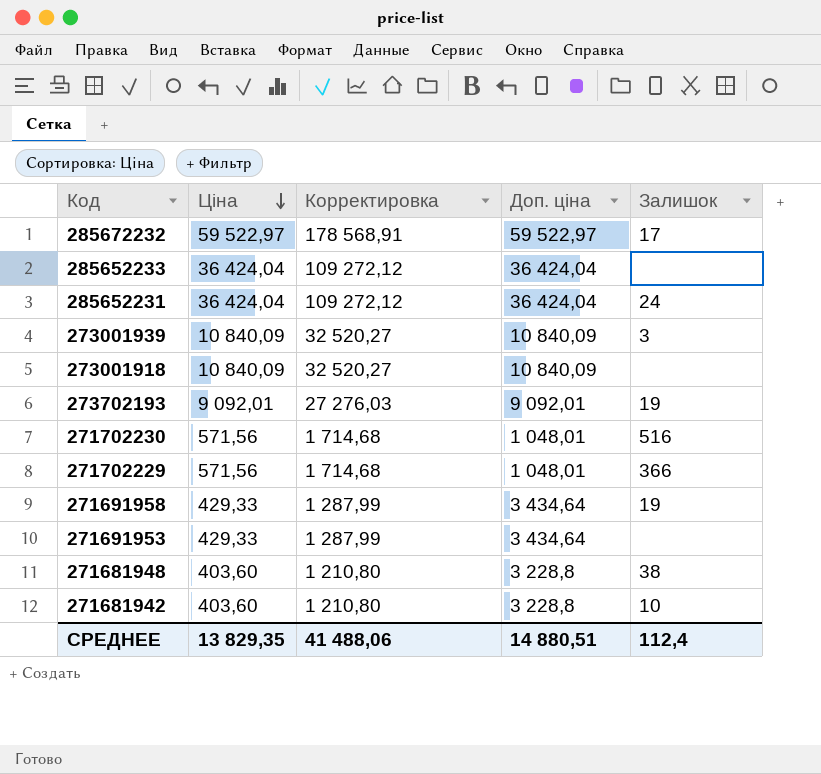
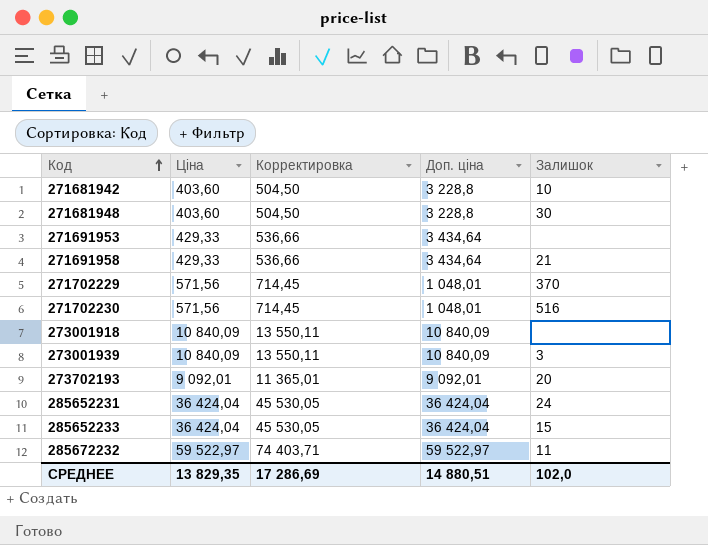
row order: Ціна descending -> Код ascending
column Корректировка | formula: [Ціна] * 3 -> [Ціна] * 1,25
271681948 | Залишок: 38 -> 30
271691958 | Залишок: 19 -> 21
271702229 | Залишок: 366 -> 370
273702193 | Залишок: 19 -> 20
285652233 | Залишок: none -> 15
285672232 | Залишок: 17 -> 11
СРЕДНЕЕ | Корректировка: 41 488,06 -> 17 286,69
СРЕДНЕЕ | Залишок: 112,4 -> 102,0

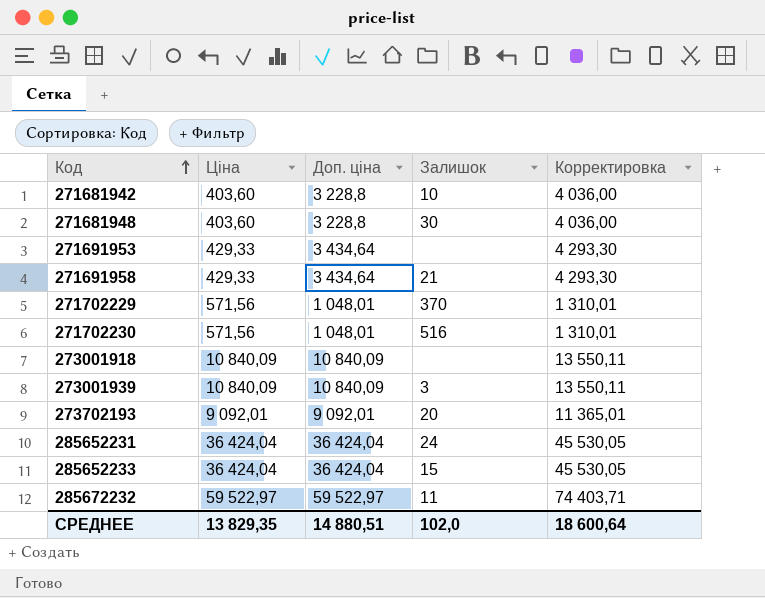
column Корректировка | formula: [Ціна] * 1,25 -> [Доп. ціна] * 1,25
column Корректировка | position: 3 -> 5
СРЕДНЕЕ | Корректировка: 17 286,69 -> 18 600,64

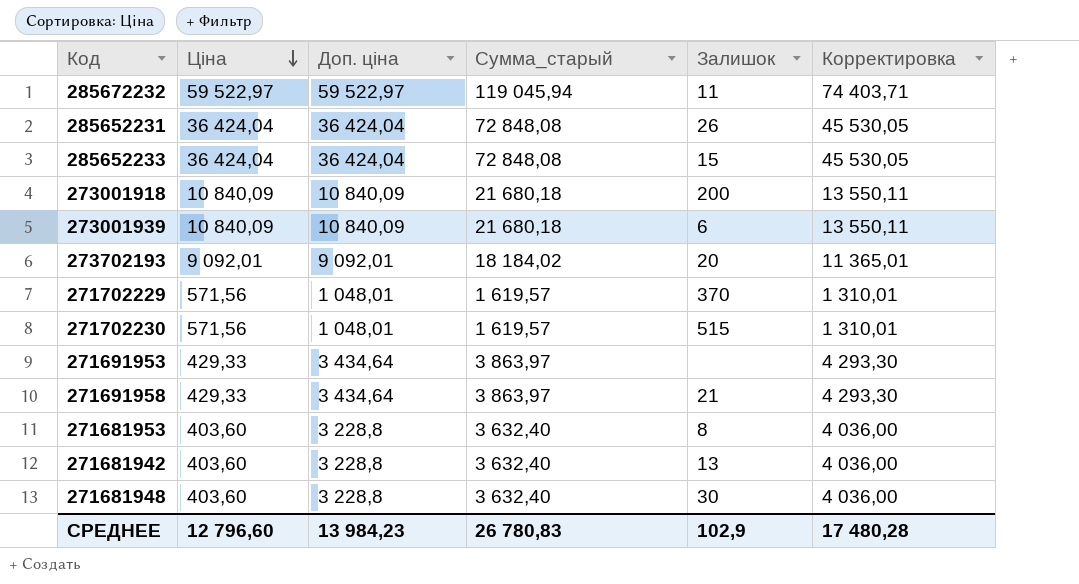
row order: Код ascending -> Ціна descending
column Сумма_старый | formula: none -> [Ціна] + [Доп. ціна]
285652231 | Залишок: 24 -> 26
273001918 | Залишок: none -> 200
273001939 | Залишок: 3 -> 6
271702230 | Залишок: 516 -> 515
row 271681953: none -> 403,60 | 3 228,8 | 3 632,40 | 8 | 4 036,00
271681942 | Залишок: 10 -> 13
СРЕДНЕЕ | Ціна: 13 829,35 -> 12 796,60
СРЕДНЕЕ | Доп. ціна: 14 880,51 -> 13 984,23
СРЕДНЕЕ | Залишок: 102,0 -> 102,9
СРЕДНЕЕ | Корректировка: 18 600,64 -> 17 480,28

